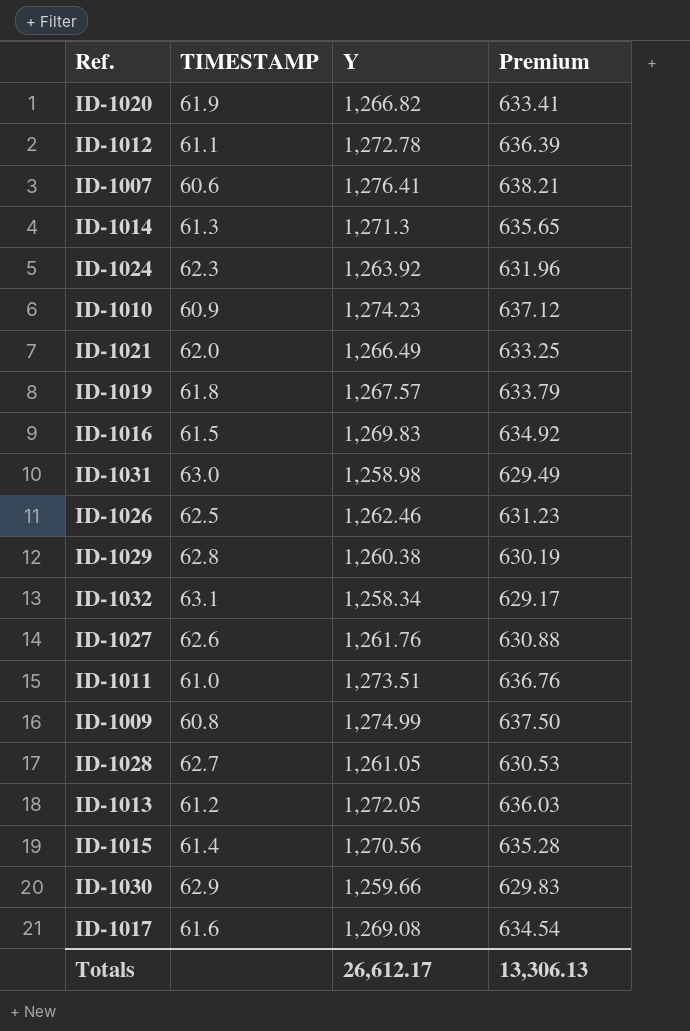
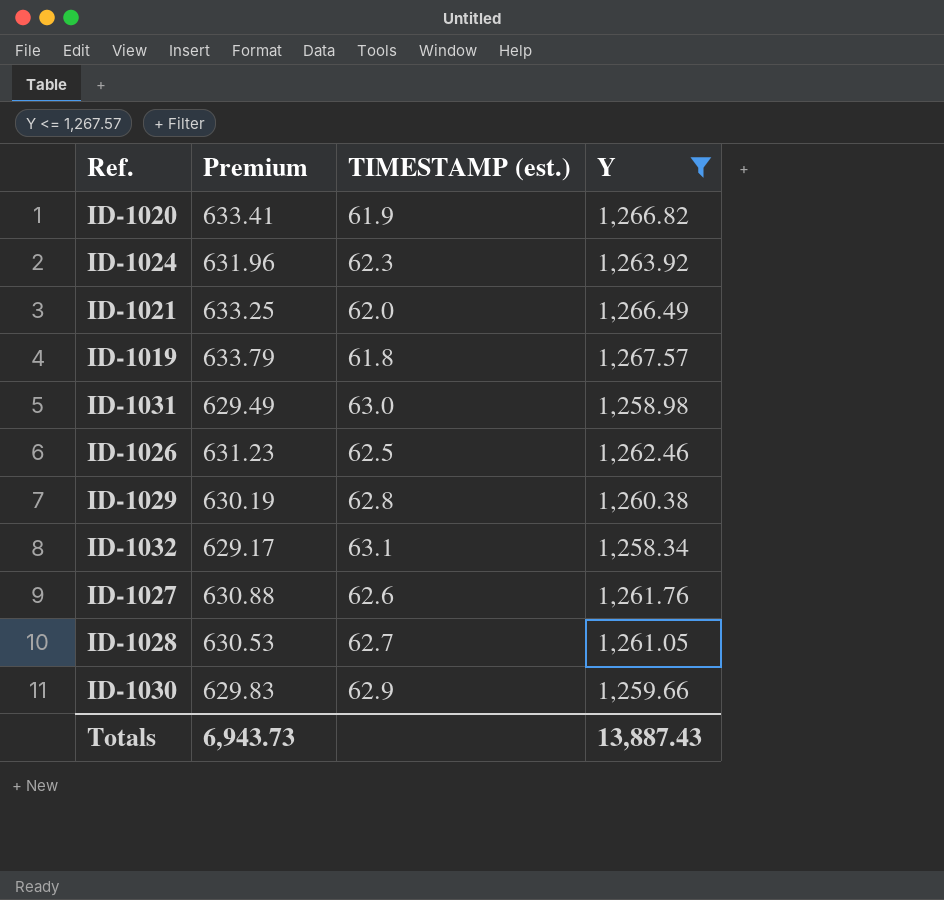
filter: none -> Y <= 1,267.57
column Premium | position: 4 -> 2
column name: TIMESTAMP -> TIMESTAMP (est.)
Totals | Premium: 13,306.13 -> 6,943.73
Totals | Y: 26,612.17 -> 13,887.43

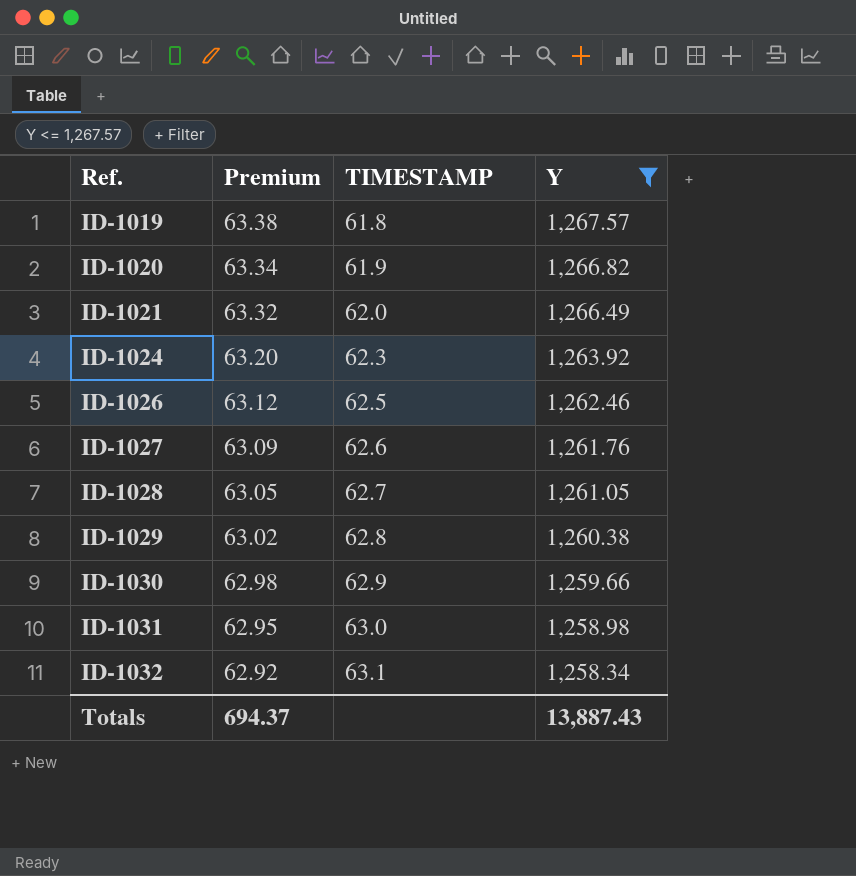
row order: none -> Ref. ascending
column Premium | formula: [Y] * 0.5 -> [Y] * 0.05
column name: TIMESTAMP (est.) -> TIMESTAMP
Totals | Premium: 6,943.73 -> 694.37

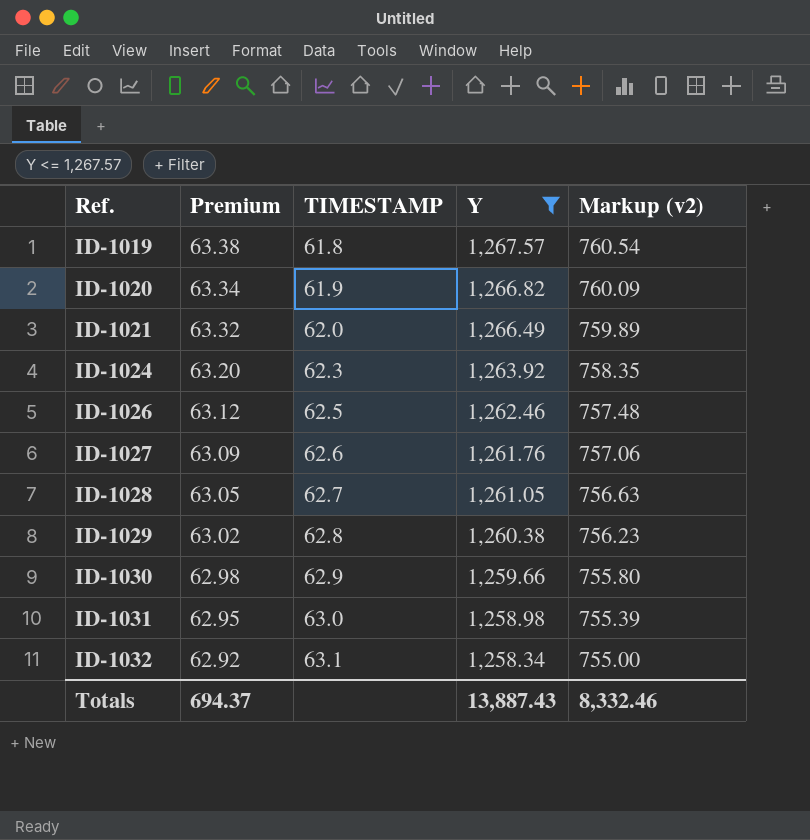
column Markup (v2) | formula: none -> [Y] * 0.6

